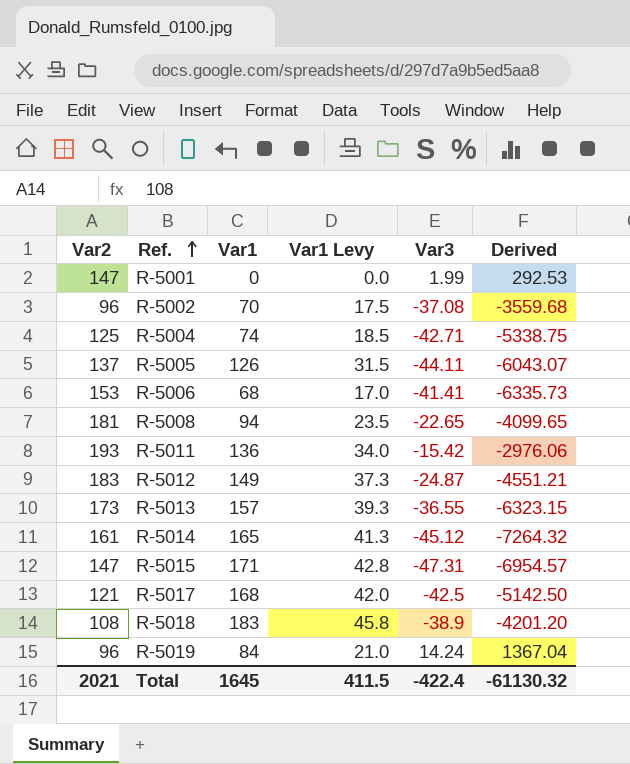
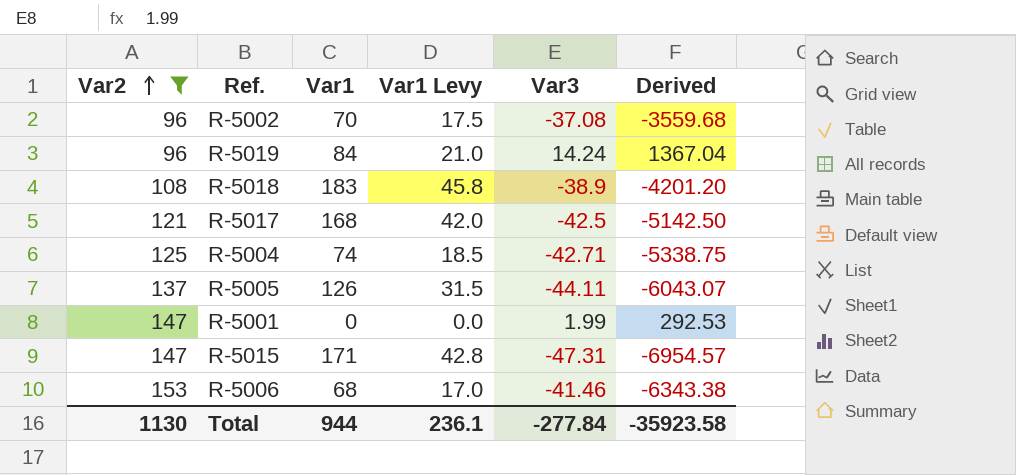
filter: none -> Var2 <= 153
row order: Ref. ascending -> Var2 ascending
R-5006 | Var3: -41.41 -> -41.46
R-5006 | Derived: -6335.73 -> -6343.38
Total | Var2: 2021 -> 1130
Total | Var1: 1645 -> 944
Total | Var1 Levy: 411.5 -> 236.1
Total | Var3: -422.4 -> -277.84
Total | Derived: -61130.32 -> -35923.58

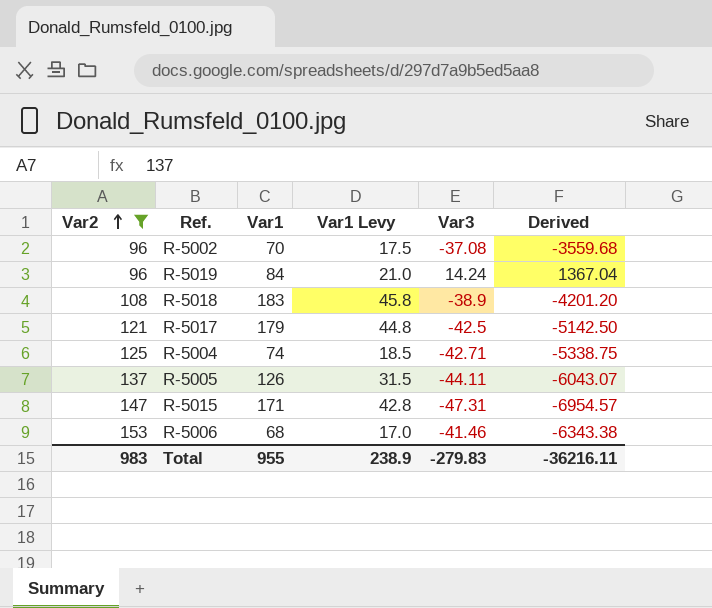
row R-5001: 147 | 0 | 0.0 | 1.99 | 292.53 -> none
R-5017 | Var1: 168 -> 179
R-5017 | Var1 Levy: 42.0 -> 44.8
Total | Var2: 1130 -> 983
Total | Var1: 944 -> 955
Total | Var1 Levy: 236.1 -> 238.9
Total | Var3: -277.84 -> -279.83
Total | Derived: -35923.58 -> -36216.11

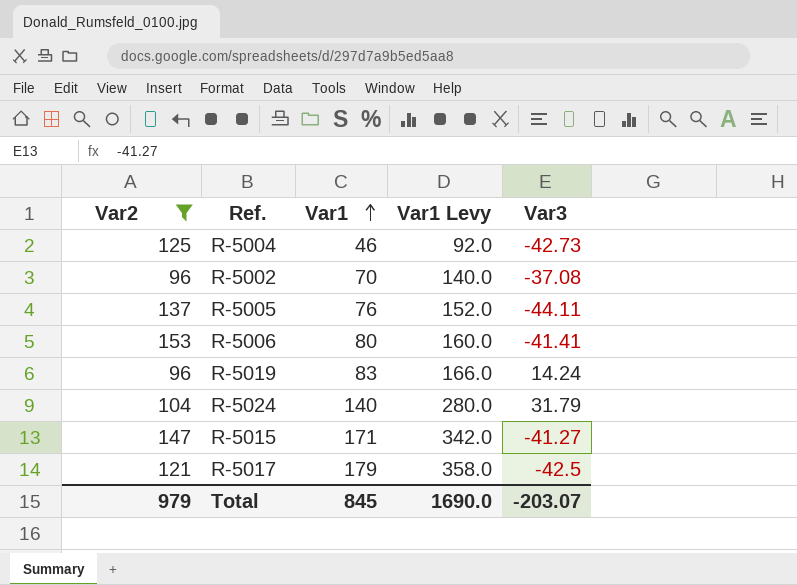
row order: Var2 ascending -> Var1 ascending
column Derived | formula: [Var2] * [Var3] -> none
column Var1 Levy | formula: [Var1] * 0.25 -> [Var1] * 2
row R-5018: 108 | 183 | 45.8 | -38.9 | -4201.20 -> none
R-5004 | Var1: 74 -> 46
R-5004 | Var3: -42.71 -> -42.73
R-5005 | Var1: 126 -> 76
R-5006 | Var1: 68 -> 80
R-5006 | Var3: -41.46 -> -41.41
R-5019 | Var1: 84 -> 83
row R-5024: none -> 104 | 140 | 280.0 | 31.79
R-5015 | Var3: -47.31 -> -41.27
Total | Var2: 983 -> 979
Total | Var1: 955 -> 845
Total | Var1 Levy: 238.9 -> 1690.0
Total | Var3: -279.83 -> -203.07

